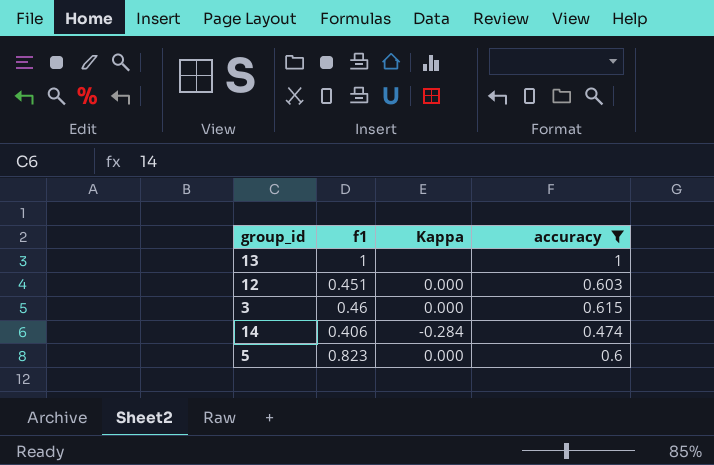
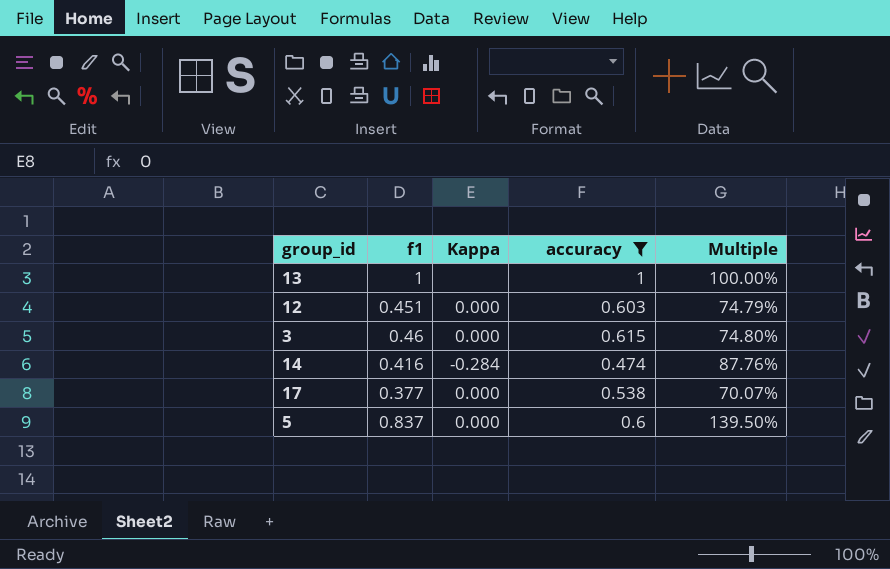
column Multiple | formula: none -> [f1] / [accuracy]
14 | f1: 0.406 -> 0.416
row 17: none -> 0.377 | 0.000 | 0.538 | 70.07%
5 | f1: 0.823 -> 0.837

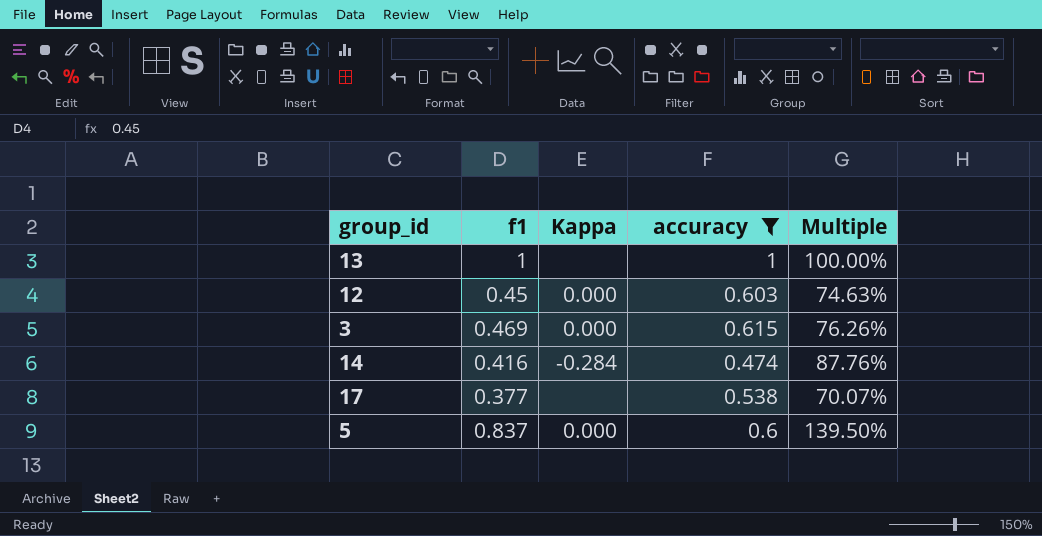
12 | f1: 0.451 -> 0.45
12 | Multiple: 74.79% -> 74.63%
3 | f1: 0.46 -> 0.469
3 | Multiple: 74.80% -> 76.26%
17 | Kappa: 0.000 -> none

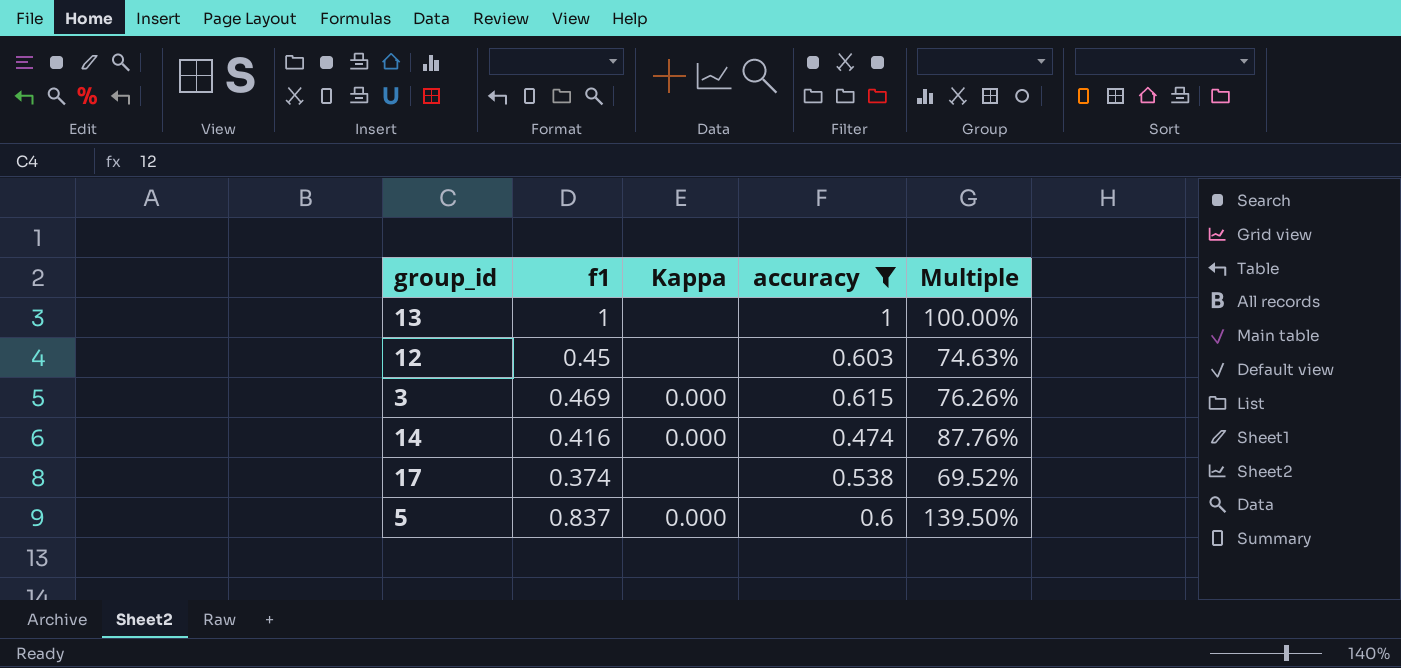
12 | Kappa: 0.000 -> none
14 | Kappa: -0.284 -> 0.000
17 | f1: 0.377 -> 0.374
17 | Multiple: 70.07% -> 69.52%

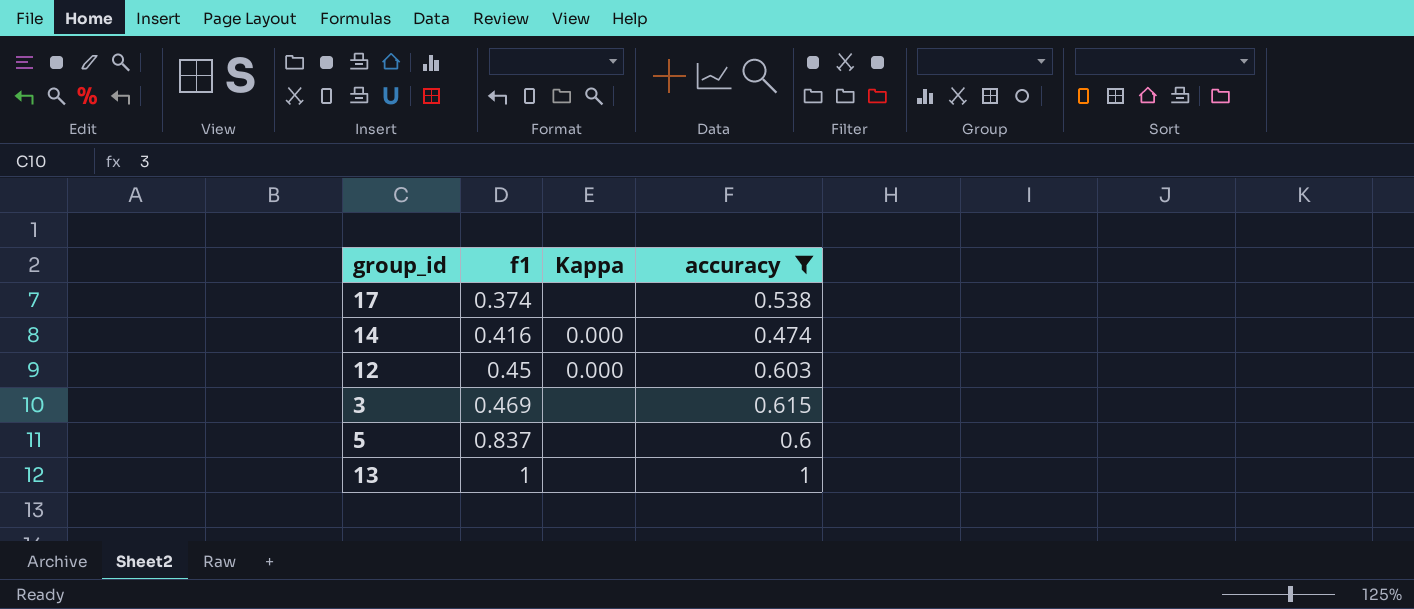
row order: none -> f1 ascending
column Multiple | formula: [f1] / [accuracy] -> none
12 | Kappa: none -> 0.000
3 | Kappa: 0.000 -> none
5 | Kappa: 0.000 -> none

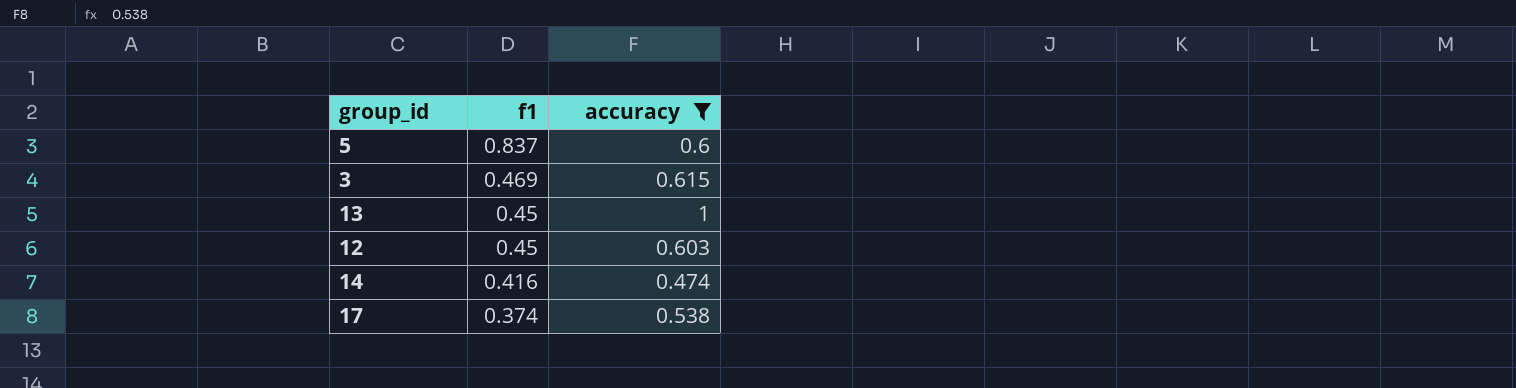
row order: f1 ascending -> f1 descending
column Kappa | position: 3 -> none
13 | f1: 1 -> 0.45

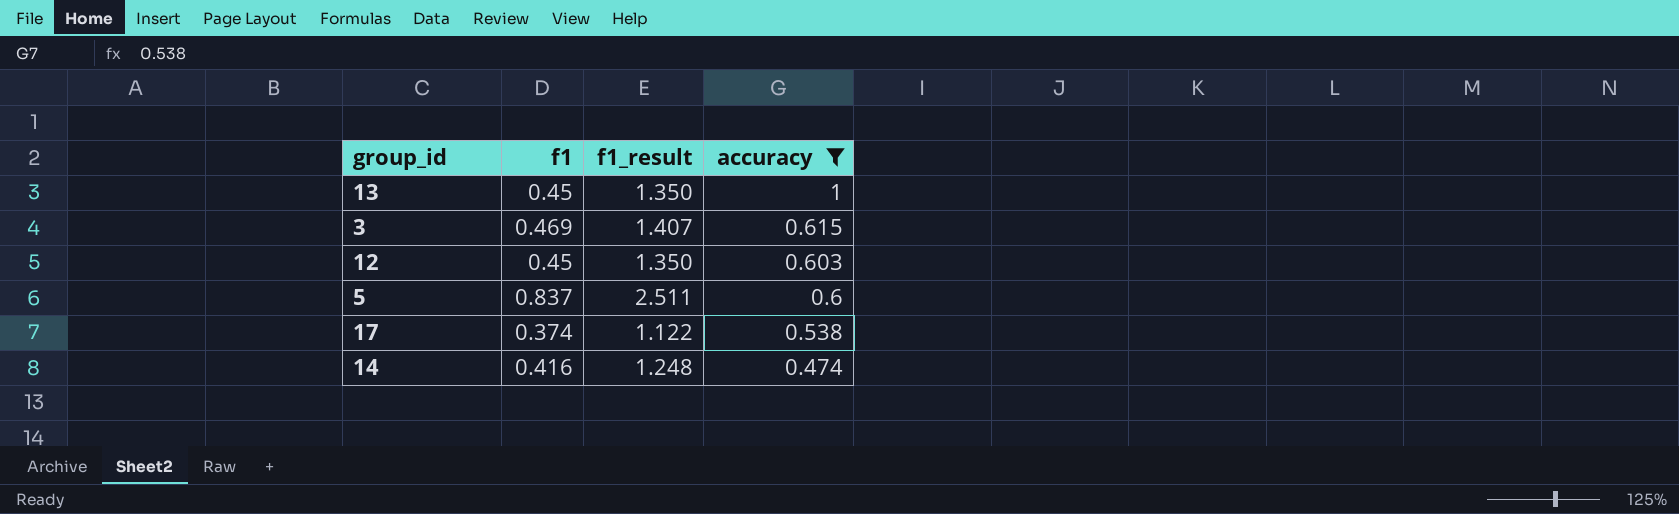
row order: f1 descending -> accuracy descending
column f1_result | formula: none -> [f1] * 3

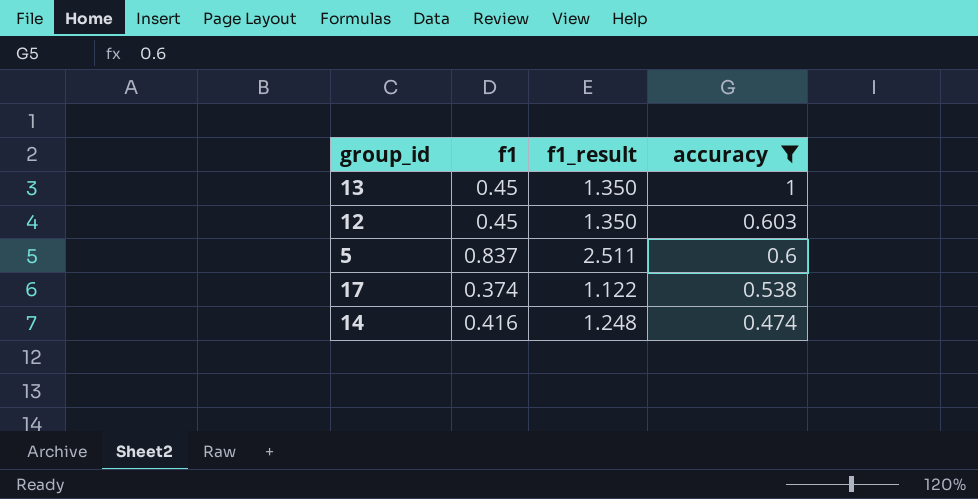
row 3: 0.469 | 1.407 | 0.615 -> none

